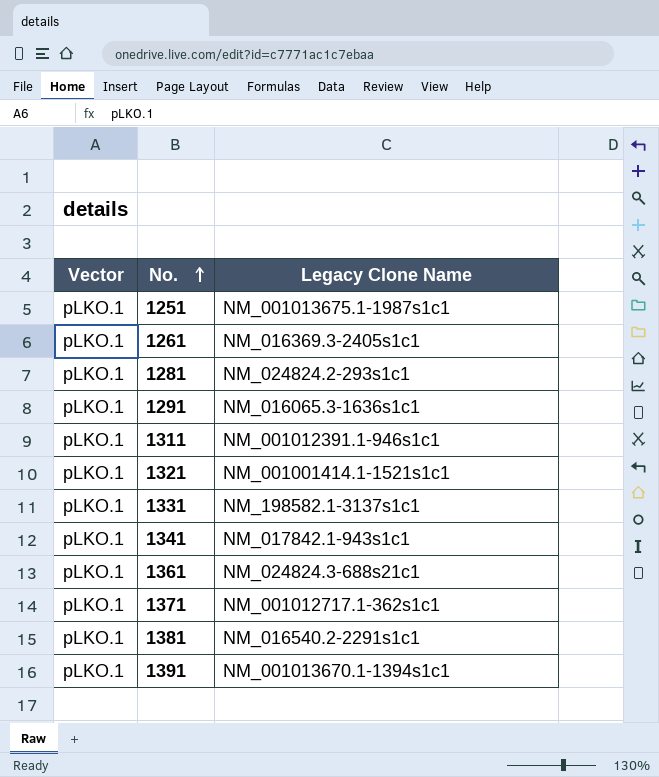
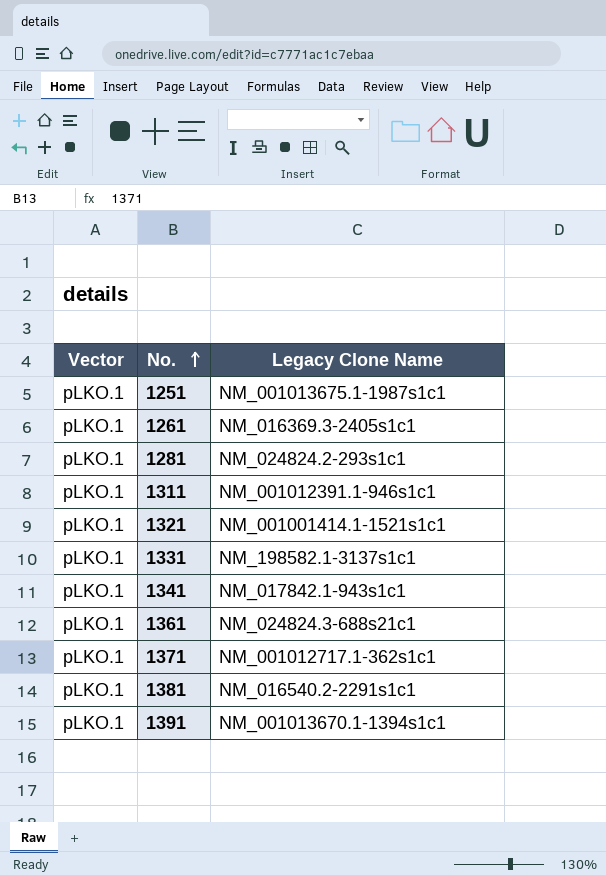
row 1291: pLKO.1 | NM_016065.3-1636s1c1 -> none

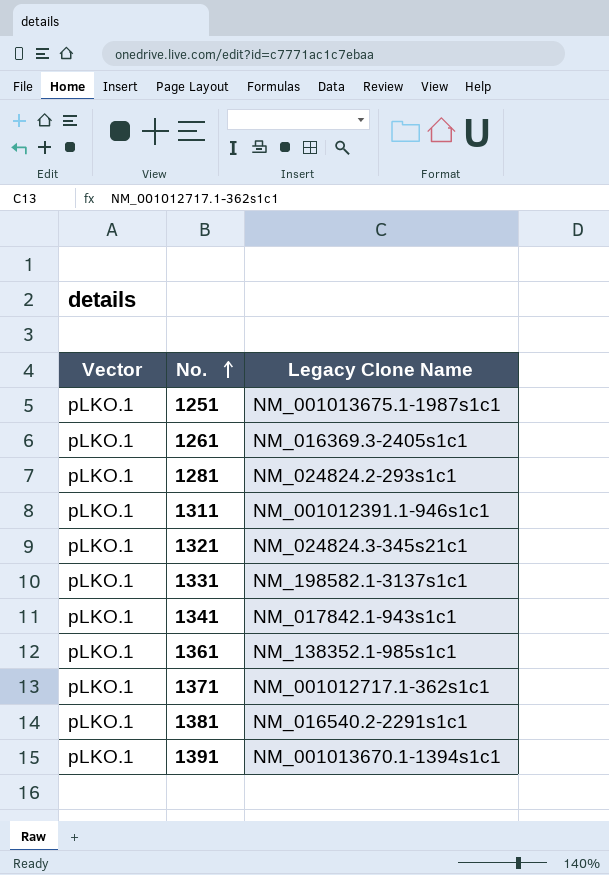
1321 | Legacy Clone Name: NM_001001414.1-1521s1c1 -> NM_024824.3-345s21c1
1361 | Legacy Clone Name: NM_024824.3-688s21c1 -> NM_138352.1-985s1c1

